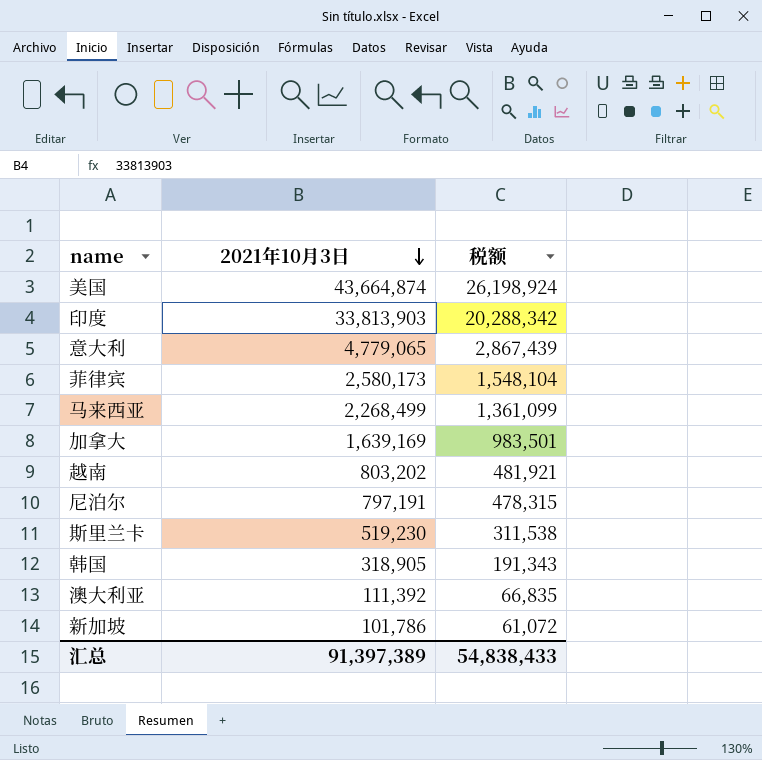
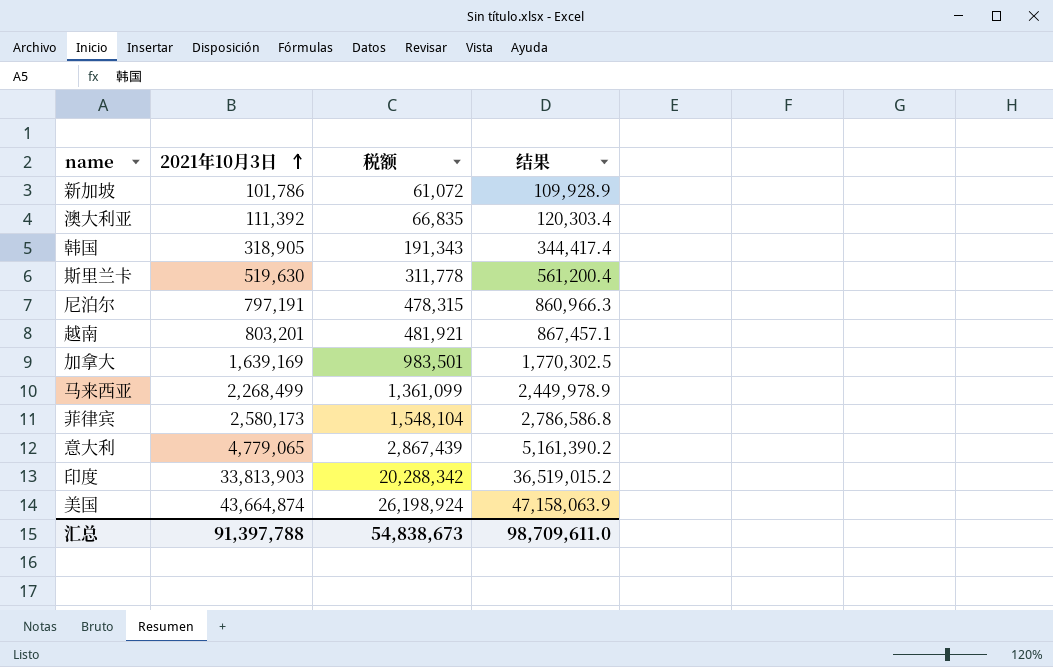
row order: 2021年10月3日 descending -> 2021年10月3日 ascending
column 结果 | formula: none -> [2021年10月3日] * 1.08
斯里兰卡 | 2021年10月3日: 519,230 -> 519,630
斯里兰卡 | 税额: 311,538 -> 311,778
越南 | 2021年10月3日: 803,202 -> 803,201
汇总 | 2021年10月3日: 91,397,389 -> 91,397,788
汇总 | 税额: 54,838,433 -> 54,838,673

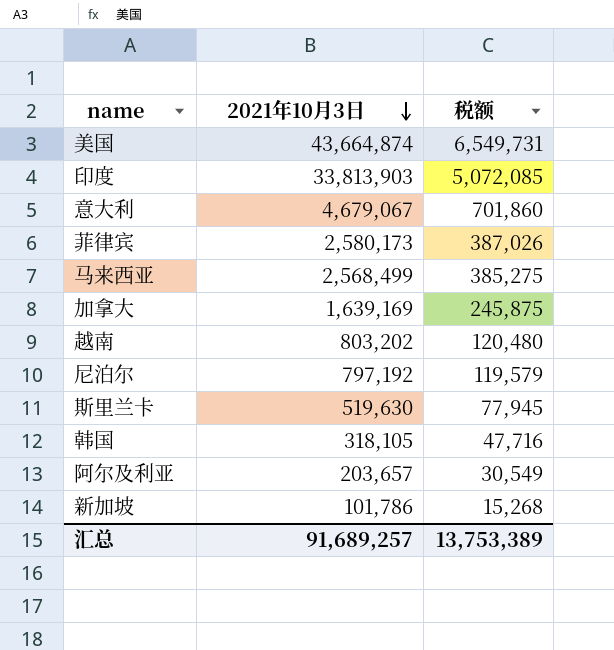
row order: 2021年10月3日 ascending -> 2021年10月3日 descending
column 结果 | formula: [2021年10月3日] * 1.08 -> none
column 税额 | formula: [2021年10月3日] * 0.6 -> [2021年10月3日] * 0.15
row 澳大利亚: 111,392 | 66,835 | 120,303.4 -> none
意大利 | 2021年10月3日: 4,779,065 -> 4,679,067
马来西亚 | 2021年10月3日: 2,268,499 -> 2,568,499
越南 | 2021年10月3日: 803,201 -> 803,202
尼泊尔 | 2021年10月3日: 797,191 -> 797,192
韩国 | 2021年10月3日: 318,905 -> 318,105
row 阿尔及利亚: none -> 203,657 | 30,549
汇总 | 2021年10月3日: 91,397,788 -> 91,689,257
汇总 | 税额: 54,838,673 -> 13,753,389

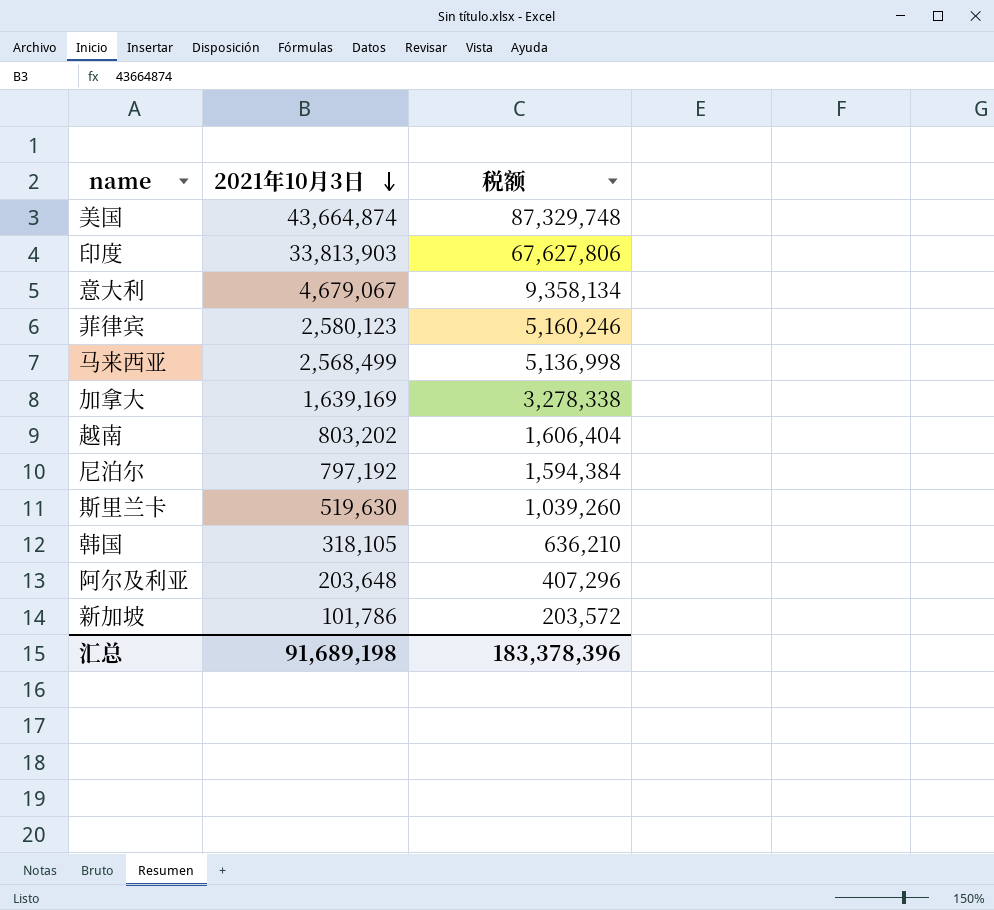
column 税额 | formula: [2021年10月3日] * 0.15 -> [2021年10月3日] * 2
菲律宾 | 2021年10月3日: 2,580,173 -> 2,580,123
阿尔及利亚 | 2021年10月3日: 203,657 -> 203,648
汇总 | 2021年10月3日: 91,689,257 -> 91,689,198
汇总 | 税额: 13,753,389 -> 183,378,396

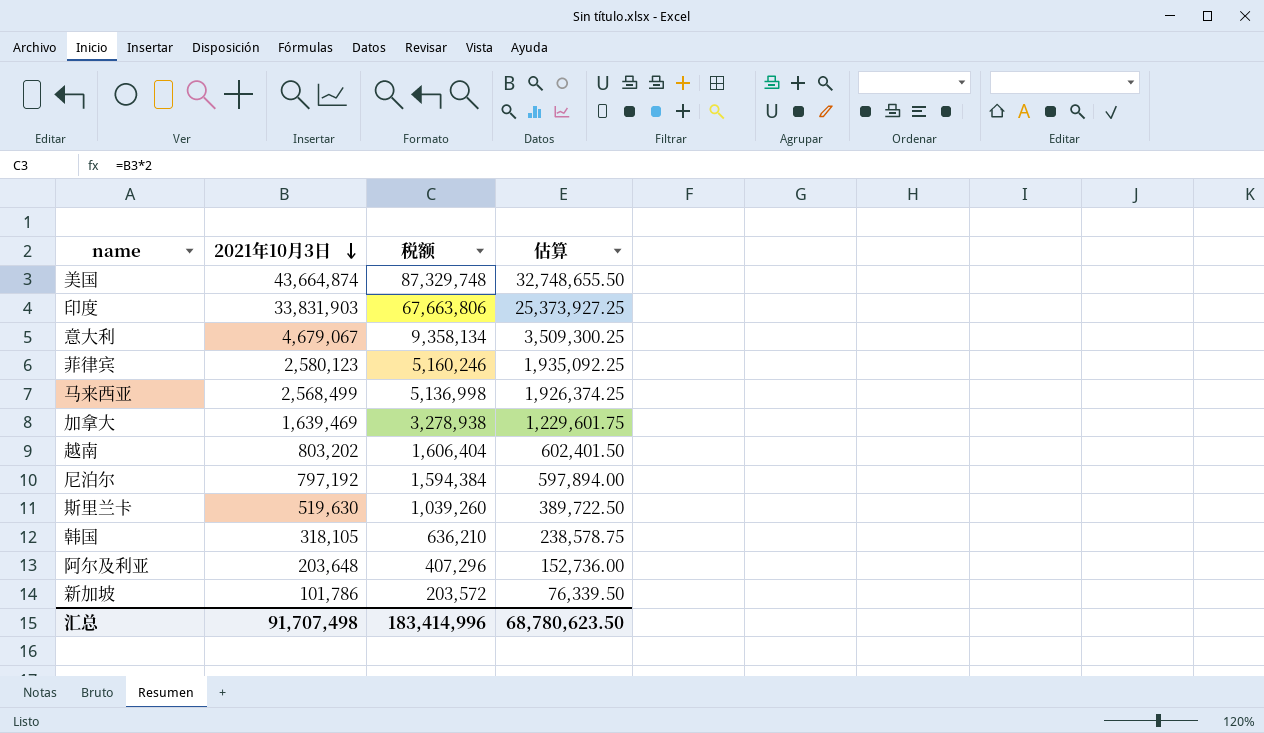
column 估算 | formula: none -> [2021年10月3日] * 0.75
印度 | 2021年10月3日: 33,813,903 -> 33,831,903
印度 | 税额: 67,627,806 -> 67,663,806
加拿大 | 2021年10月3日: 1,639,169 -> 1,639,469
加拿大 | 税额: 3,278,338 -> 3,278,938
汇总 | 2021年10月3日: 91,689,198 -> 91,707,498
汇总 | 税额: 183,378,396 -> 183,414,996

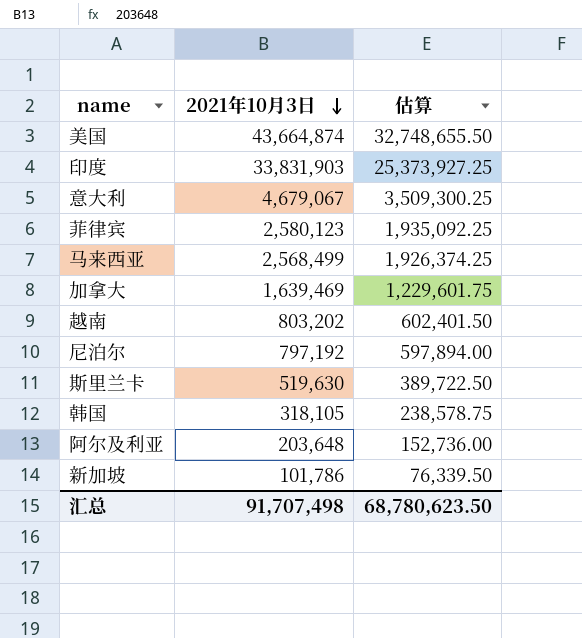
column 税额 | formula: [2021年10月3日] * 2 -> none

